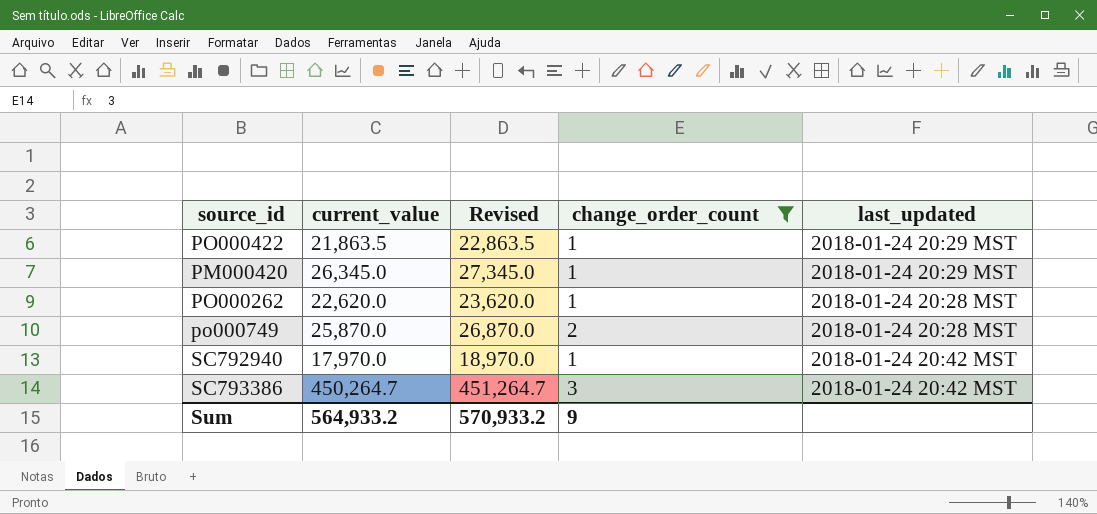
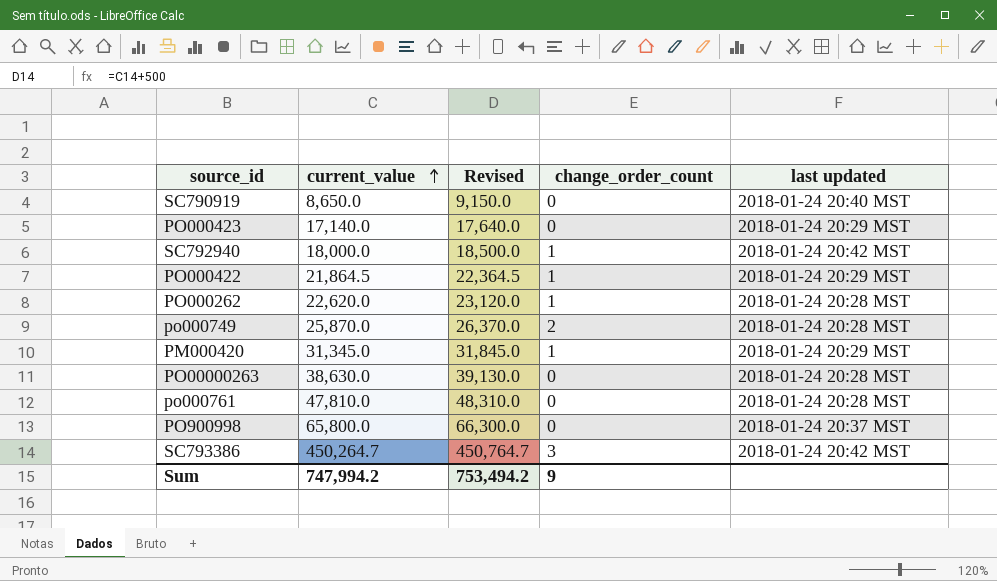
filter: change_order_count != 0 -> none
row order: none -> current_value ascending
column Revised | formula: [current_value] + 1000 -> [current_value] + 500
column name: last_updated -> last updated
SC792940 | current_value: 17,970.0 -> 18,000.0
PO000422 | current_value: 21,863.5 -> 21,864.5
PM000420 | current_value: 26,345.0 -> 31,345.0
Sum | current_value: 564,933.2 -> 747,994.2
Sum | Revised: 570,933.2 -> 753,494.2

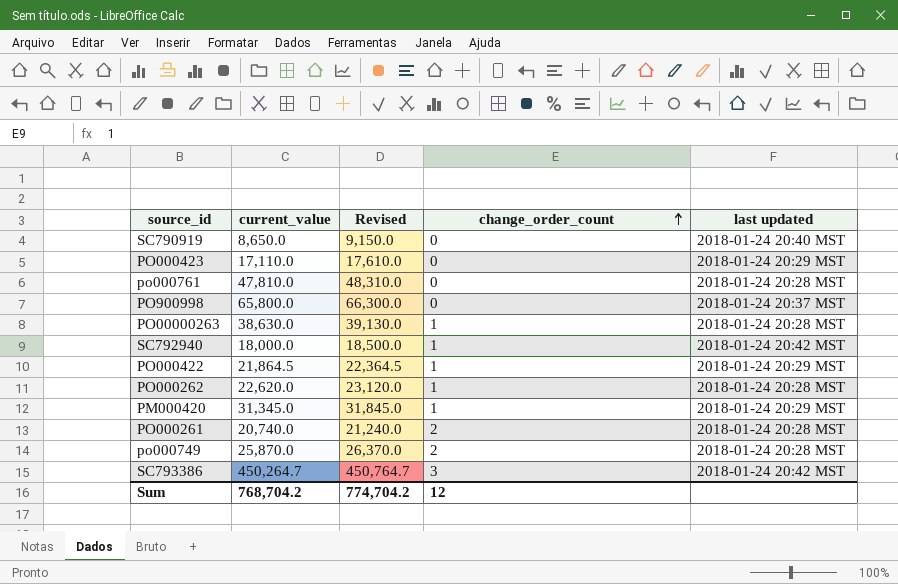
row order: current_value ascending -> change_order_count ascending
PO000423 | current_value: 17,140.0 -> 17,110.0
PO000423 | Revised: 17,640.0 -> 17,610.0
PO00000263 | change_order_count: 0 -> 1
row PO000261: none -> 20,740.0 | 21,240.0 | 2 | 2018-01-24 20:28 MST
Sum | current_value: 747,994.2 -> 768,704.2
Sum | Revised: 753,494.2 -> 774,704.2
Sum | change_order_count: 9 -> 12

